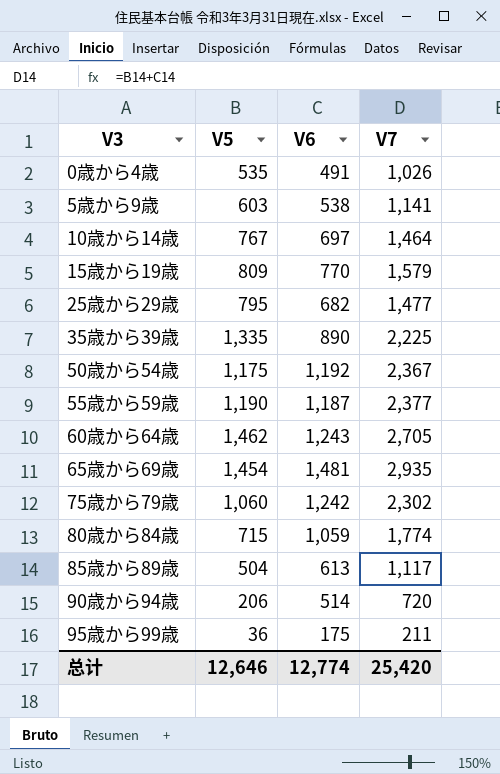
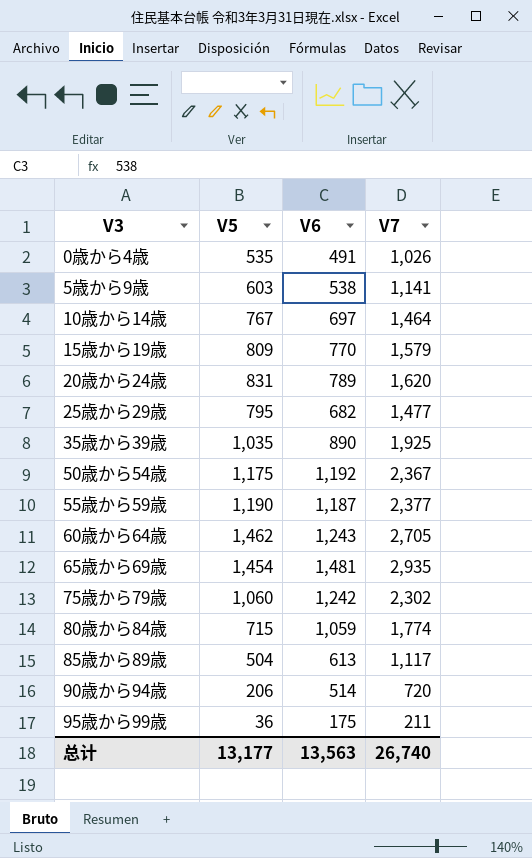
row 20歳から24歳: none -> 831 | 789 | 1,620
35歳から39歳 | V5: 1,335 -> 1,035
35歳から39歳 | V7: 2,225 -> 1,925
总计 | V5: 12,646 -> 13,177
总计 | V6: 12,774 -> 13,563
总计 | V7: 25,420 -> 26,740

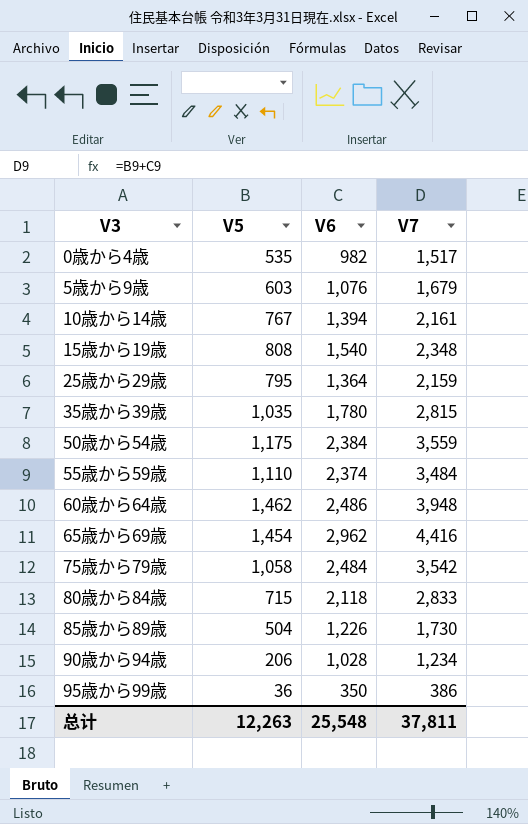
row 20歳から24歳: 831 | 789 | 1,620 -> none
0歳から4歳 | V6: 491 -> 982
0歳から4歳 | V7: 1,026 -> 1,517
5歳から9歳 | V6: 538 -> 1,076
5歳から9歳 | V7: 1,141 -> 1,679
10歳から14歳 | V6: 697 -> 1,394
10歳から14歳 | V7: 1,464 -> 2,161
15歳から19歳 | V5: 809 -> 808
15歳から19歳 | V6: 770 -> 1,540
15歳から19歳 | V7: 1,579 -> 2,348
25歳から29歳 | V6: 682 -> 1,364
25歳から29歳 | V7: 1,477 -> 2,159
35歳から39歳 | V6: 890 -> 1,780
35歳から39歳 | V7: 1,925 -> 2,815
50歳から54歳 | V6: 1,192 -> 2,384
50歳から54歳 | V7: 2,367 -> 3,559
55歳から59歳 | V5: 1,190 -> 1,110
55歳から59歳 | V6: 1,187 -> 2,374
55歳から59歳 | V7: 2,377 -> 3,484
60歳から64歳 | V6: 1,243 -> 2,486
60歳から64歳 | V7: 2,705 -> 3,948
65歳から69歳 | V6: 1,481 -> 2,962
65歳から69歳 | V7: 2,935 -> 4,416
75歳から79歳 | V5: 1,060 -> 1,058
75歳から79歳 | V6: 1,242 -> 2,484
75歳から79歳 | V7: 2,302 -> 3,542
80歳から84歳 | V6: 1,059 -> 2,118
80歳から84歳 | V7: 1,774 -> 2,833
85歳から89歳 | V6: 613 -> 1,226
85歳から89歳 | V7: 1,117 -> 1,730
90歳から94歳 | V6: 514 -> 1,028
90歳から94歳 | V7: 720 -> 1,234
95歳から99歳 | V6: 175 -> 350
95歳から99歳 | V7: 211 -> 386
总计 | V5: 13,177 -> 12,263
总计 | V6: 13,563 -> 25,548
总计 | V7: 26,740 -> 37,811

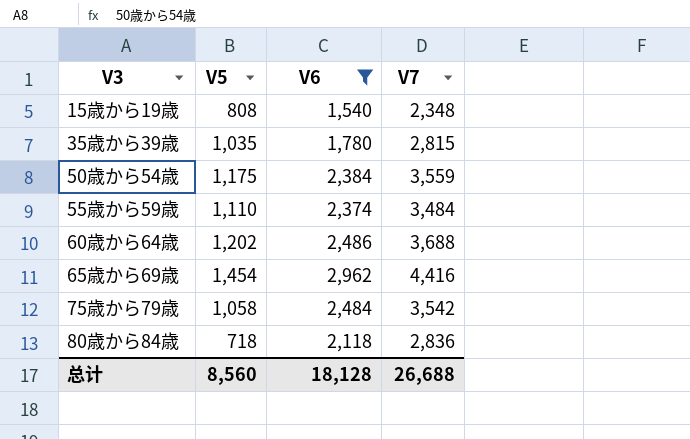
filter: none -> V6 >= 1,540
60歳から64歳 | V5: 1,462 -> 1,202
60歳から64歳 | V7: 3,948 -> 3,688
80歳から84歳 | V5: 715 -> 718
80歳から84歳 | V7: 2,833 -> 2,836
总计 | V5: 12,263 -> 8,560
总计 | V6: 25,548 -> 18,128
总计 | V7: 37,811 -> 26,688

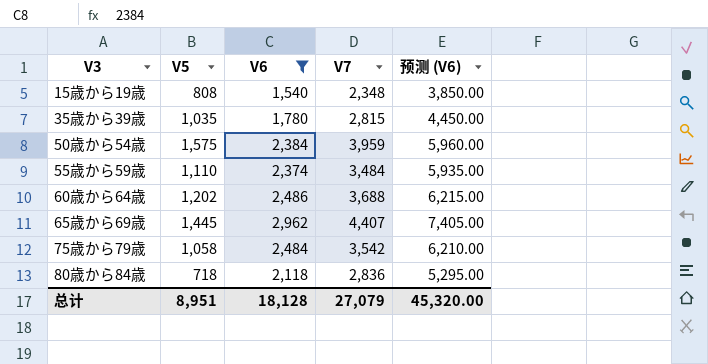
column 预测 (V6) | formula: none -> [V6] * 2.5
50歳から54歳 | V5: 1,175 -> 1,575
50歳から54歳 | V7: 3,559 -> 3,959
65歳から69歳 | V5: 1,454 -> 1,445
65歳から69歳 | V7: 4,416 -> 4,407
总计 | V5: 8,560 -> 8,951
总计 | V7: 26,688 -> 27,079

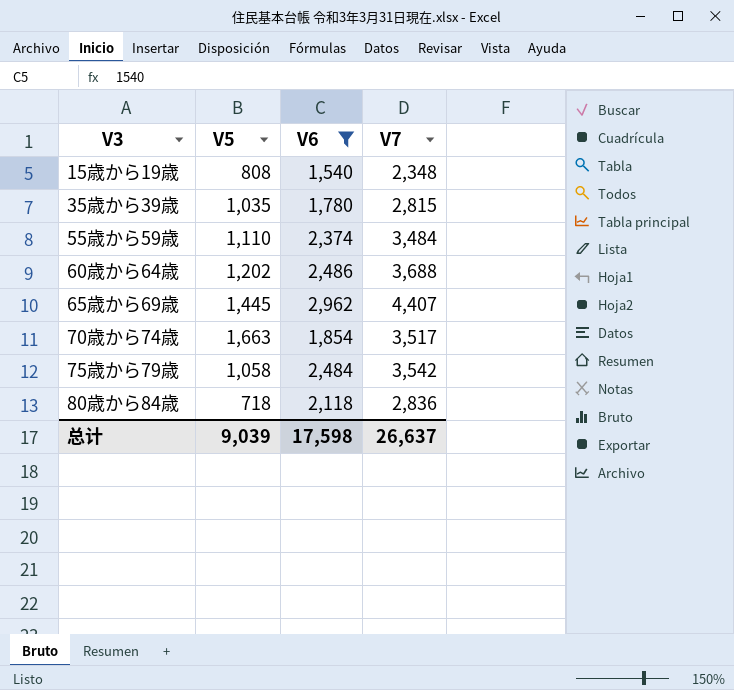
column 预测 (V6) | formula: [V6] * 2.5 -> none
row 50歳から54歳: 1,575 | 2,384 | 3,959 | 5,960.00 -> none
row 70歳から74歳: none -> 1,663 | 1,854 | 3,517
总计 | V5: 8,951 -> 9,039
总计 | V6: 18,128 -> 17,598
总计 | V7: 27,079 -> 26,637

